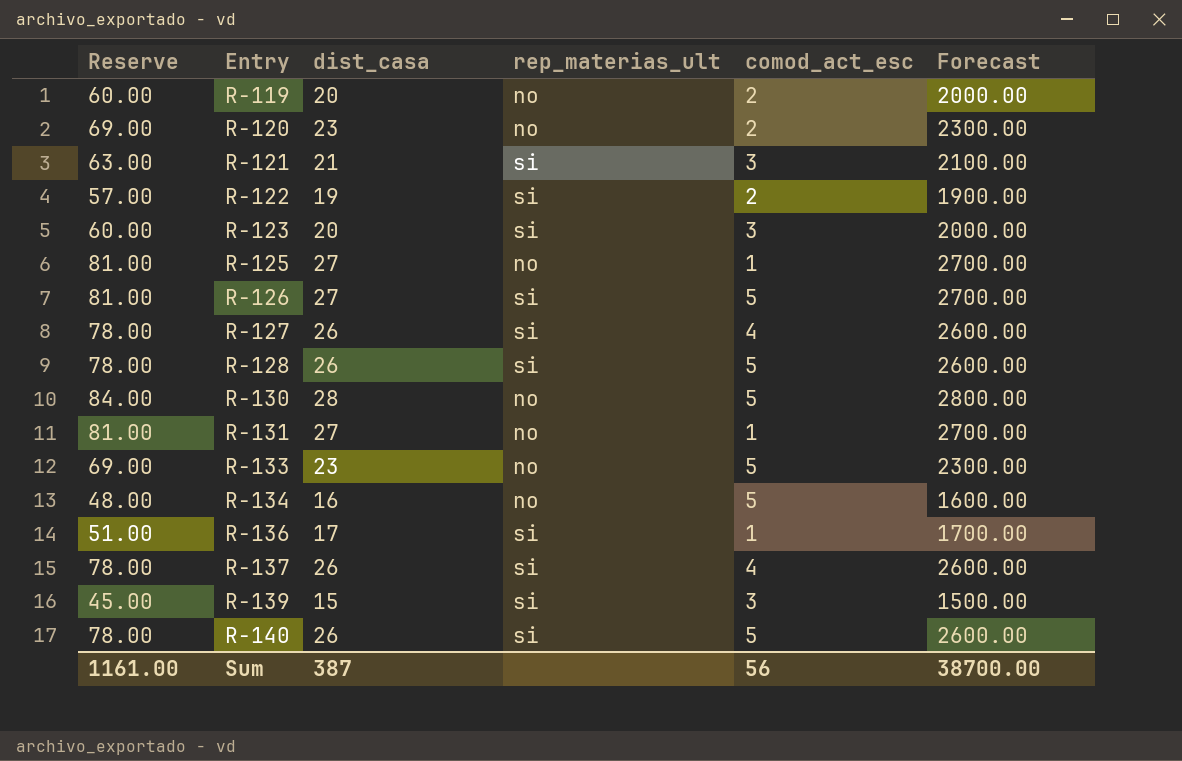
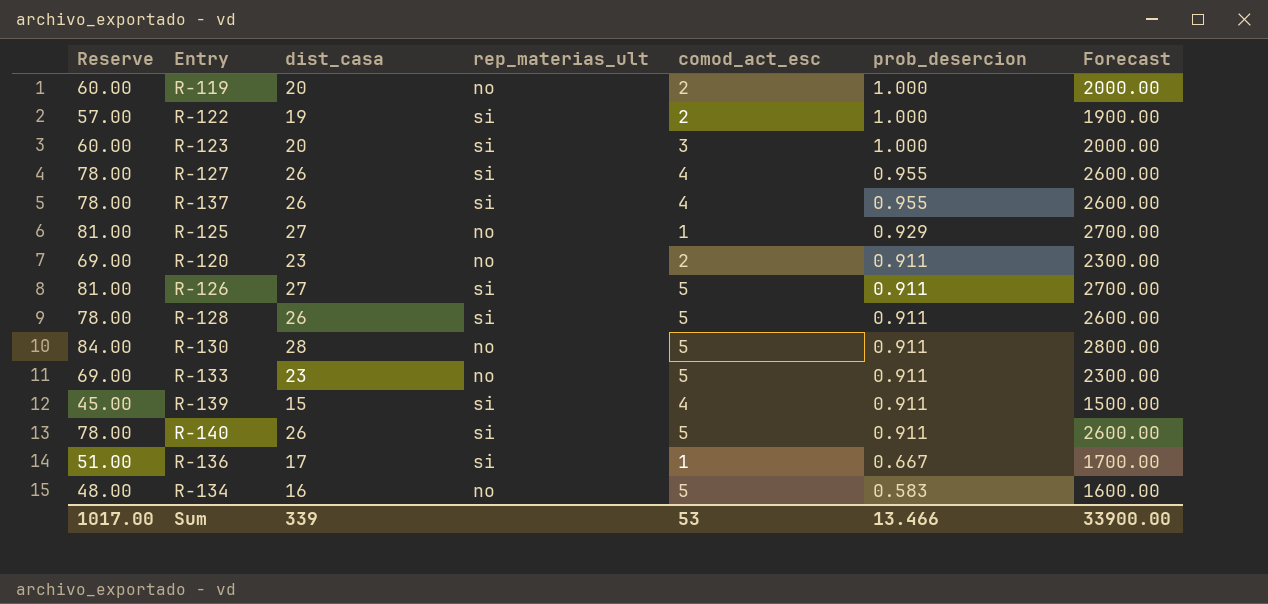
row order: Entry ascending -> prob_desercion descending
column prob_desercion | position: none -> 6
row R-121: 63.00 | 21 | si | 3 | 2100.00 -> none
row R-131: 81.00 | 27 | no | 1 | 2700.00 -> none
R-139 | comod_act_esc: 3 -> 4
Sum | Reserve: 1161.00 -> 1017.00
Sum | dist_casa: 387 -> 339
Sum | comod_act_esc: 56 -> 53
Sum | Forecast: 38700.00 -> 33900.00

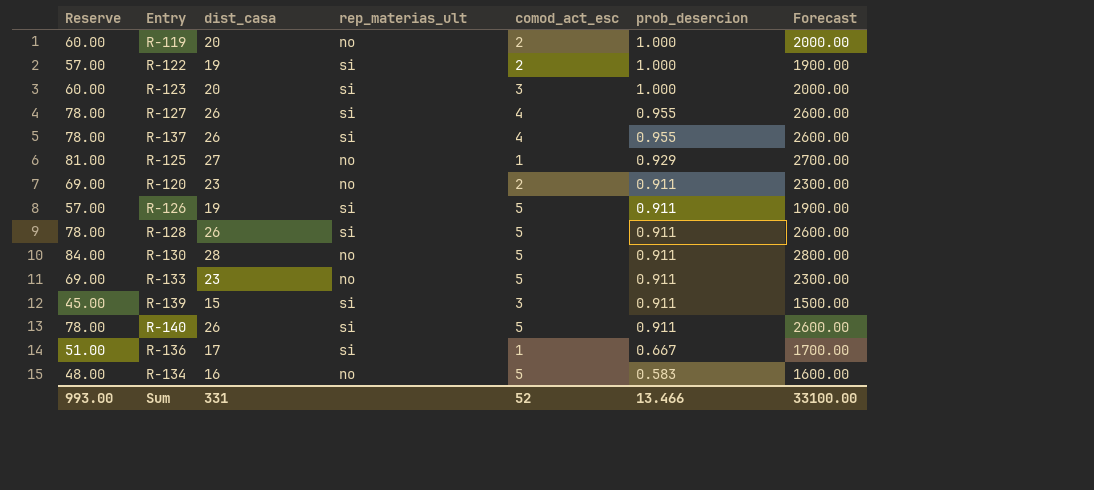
R-126 | Reserve: 81.00 -> 57.00
R-126 | dist_casa: 27 -> 19
R-126 | Forecast: 2700.00 -> 1900.00
R-139 | comod_act_esc: 4 -> 3
Sum | Reserve: 1017.00 -> 993.00
Sum | dist_casa: 339 -> 331
Sum | comod_act_esc: 53 -> 52
Sum | Forecast: 33900.00 -> 33100.00

